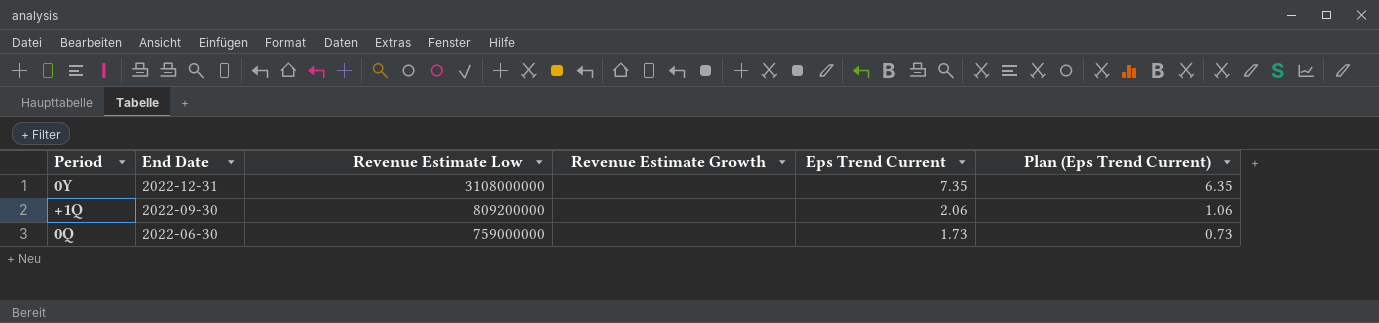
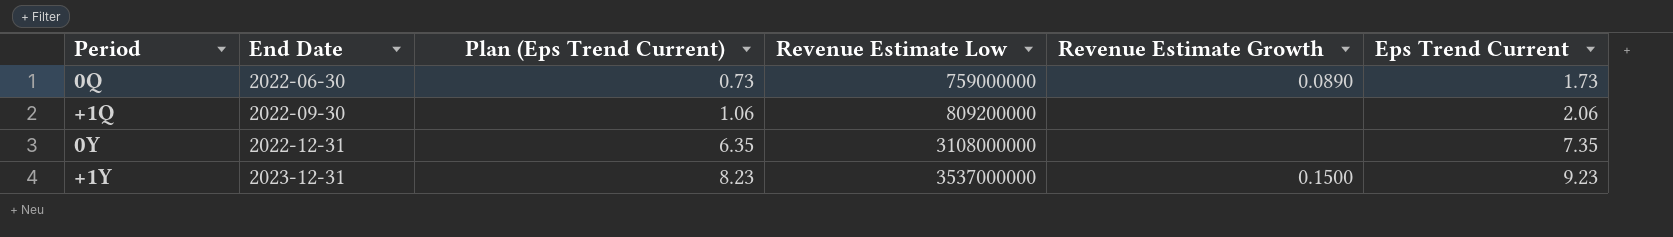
row order: End Date descending -> End Date ascending
column Plan (Eps Trend Current) | position: 6 -> 3
0Q | Revenue Estimate Growth: none -> 0.0890
row +1Y: none -> 2023-12-31 | 8.23 | 3537000000 | 0.1500 | 9.23

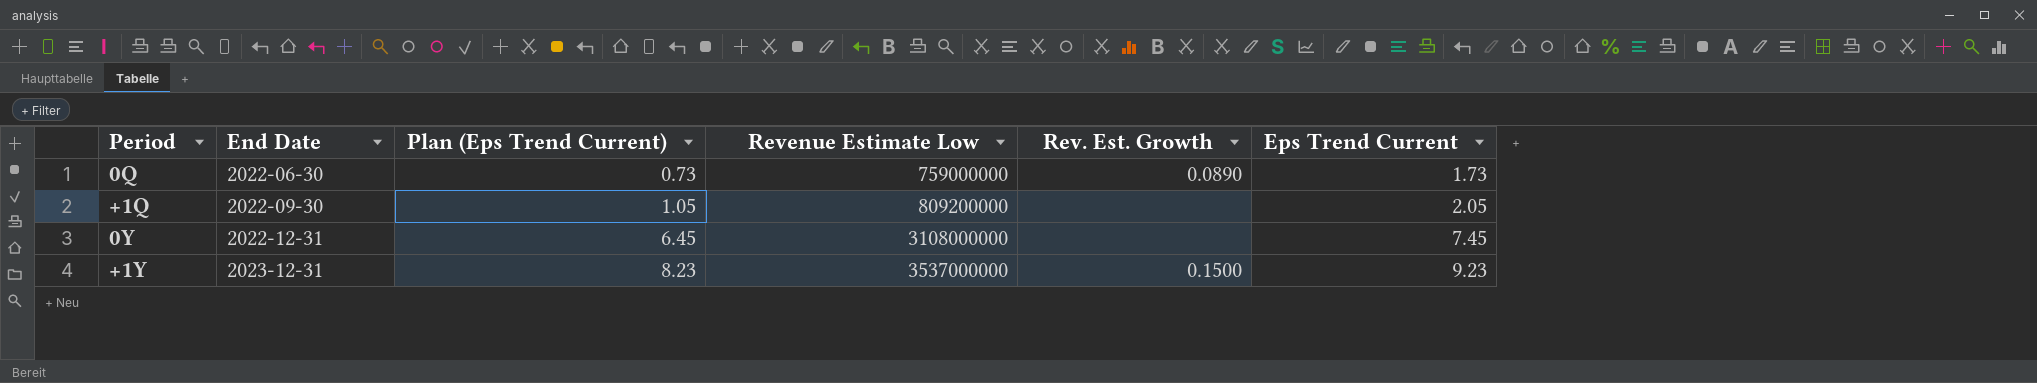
column name: Revenue Estimate Growth -> Rev. Est. Growth
+1Q | Plan (Eps Trend Current): 1.06 -> 1.05
+1Q | Eps Trend Current: 2.06 -> 2.05
0Y | Plan (Eps Trend Current): 6.35 -> 6.45
0Y | Eps Trend Current: 7.35 -> 7.45

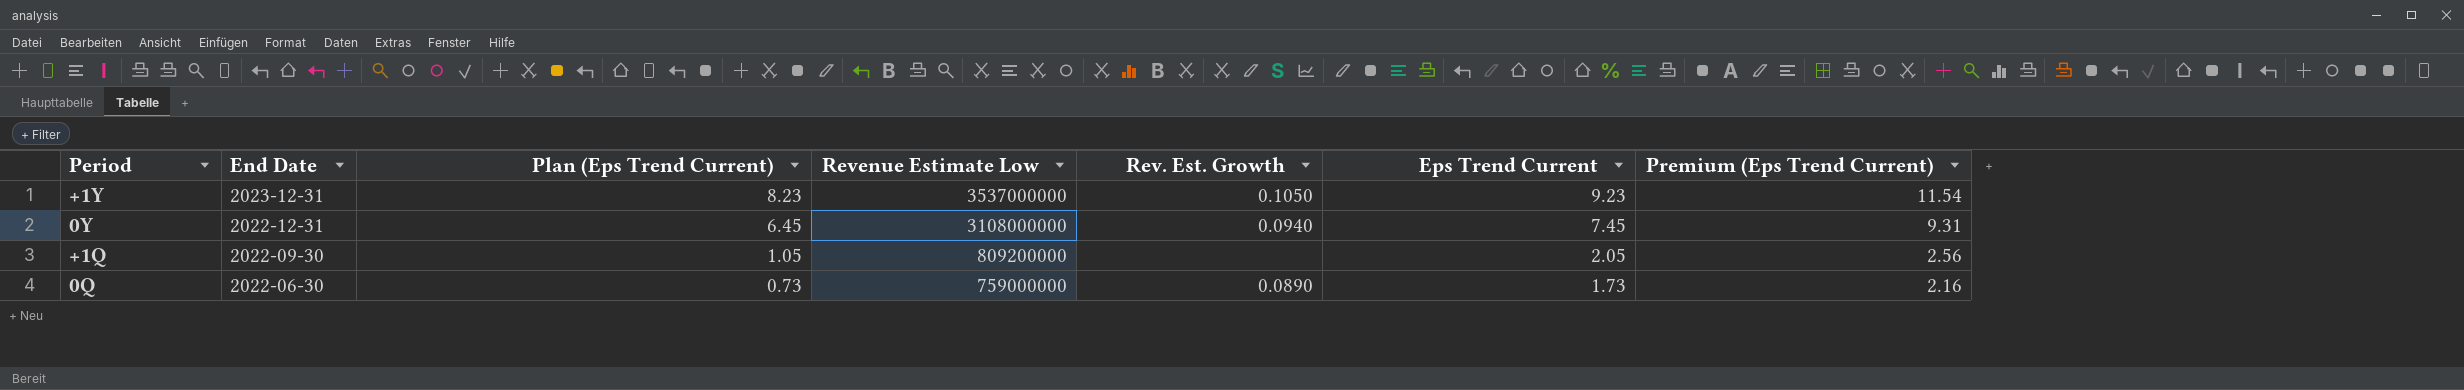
row order: End Date ascending -> End Date descending
column Premium (Eps Trend Current) | formula: none -> [Eps Trend Current] * 1.25
+1Y | Rev. Est. Growth: 0.1500 -> 0.1050
0Y | Rev. Est. Growth: none -> 0.0940

